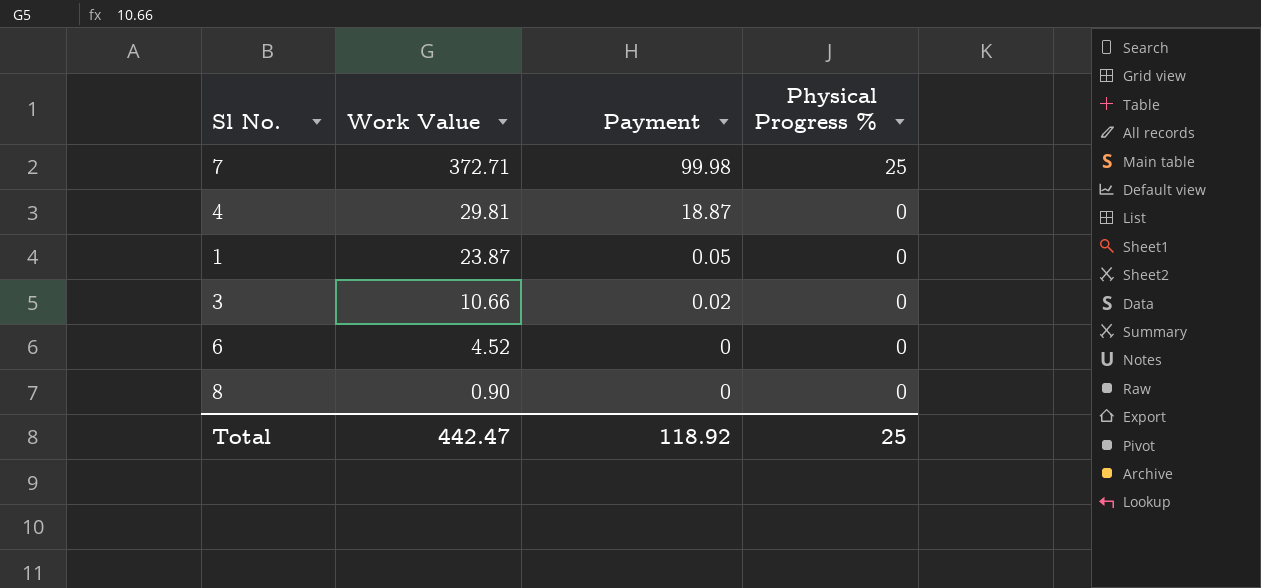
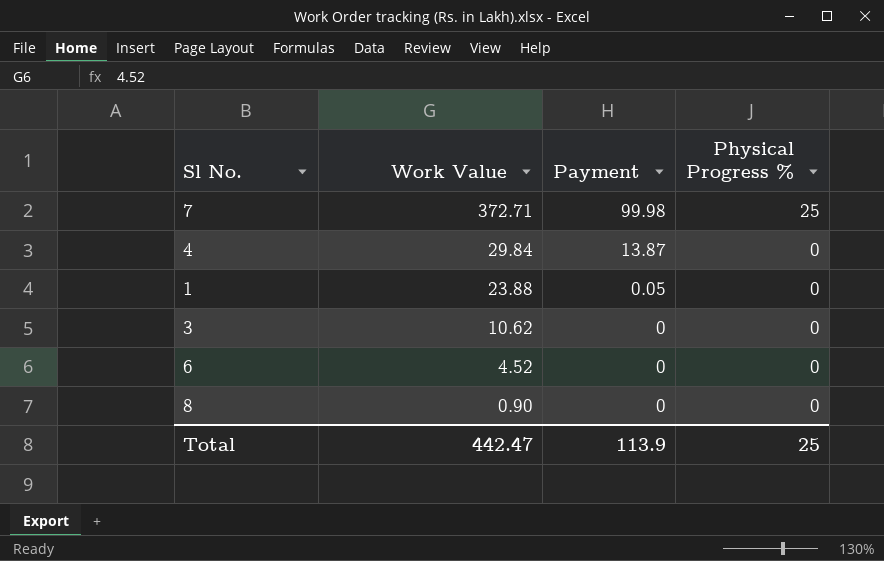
4 | Work Value: 29.81 -> 29.84
4 | Payment: 18.87 -> 13.87
1 | Work Value: 23.87 -> 23.88
3 | Work Value: 10.66 -> 10.62
3 | Payment: 0.02 -> 0
Total | Payment: 118.92 -> 113.9

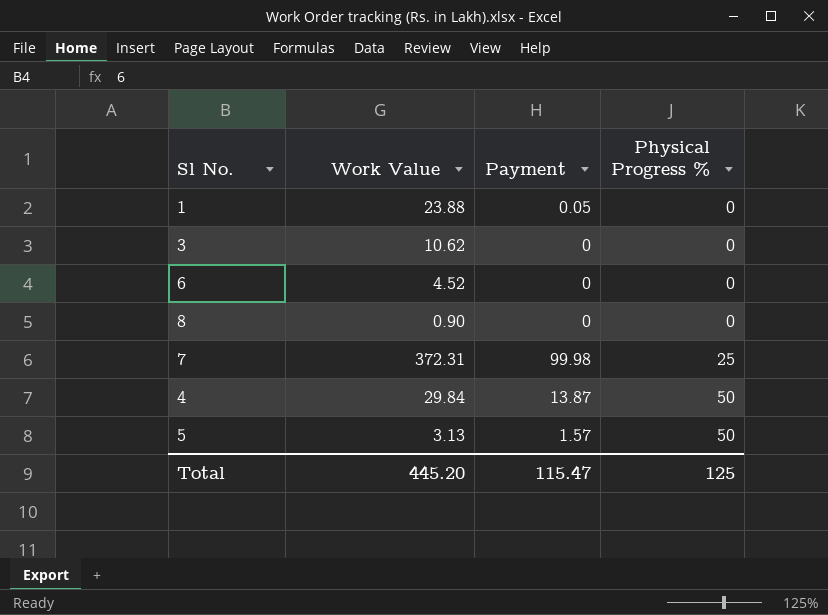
row order: Work Value descending -> Physical Progress % ascending
7 | Work Value: 372.71 -> 372.31
4 | Physical Progress %: 0 -> 50
row 5: none -> 3.13 | 1.57 | 50
Total | Work Value: 442.47 -> 445.20
Total | Payment: 113.9 -> 115.47
Total | Physical Progress %: 25 -> 125

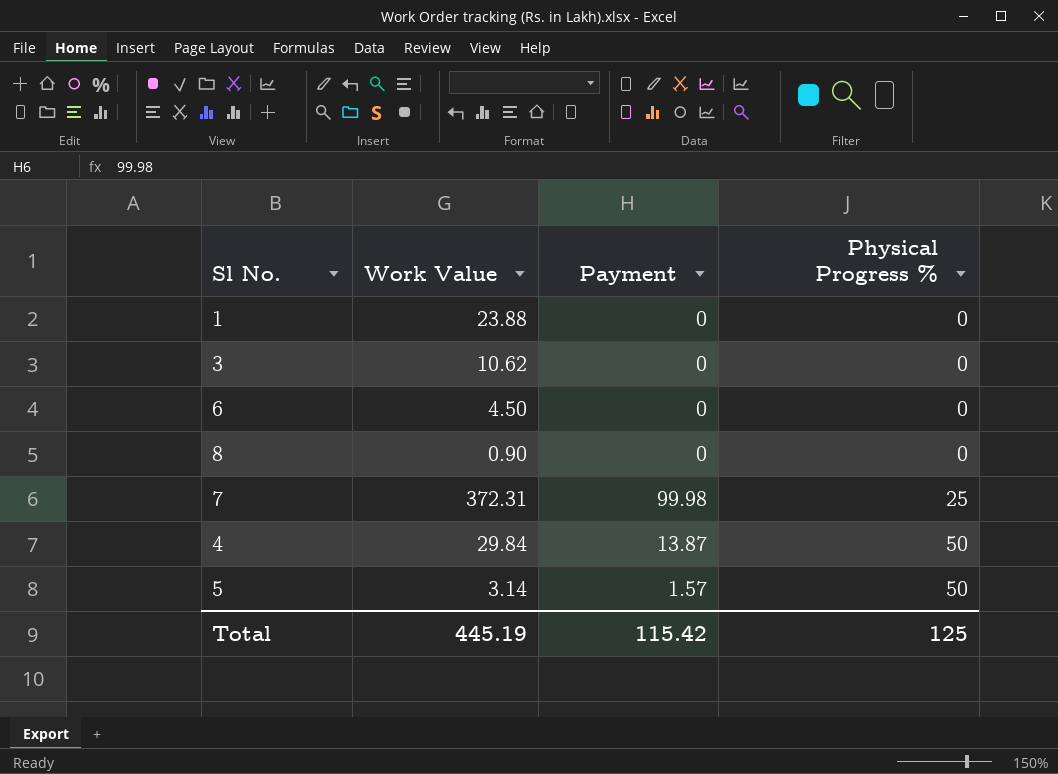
1 | Payment: 0.05 -> 0
6 | Work Value: 4.52 -> 4.50
5 | Work Value: 3.13 -> 3.14
Total | Work Value: 445.20 -> 445.19
Total | Payment: 115.47 -> 115.42

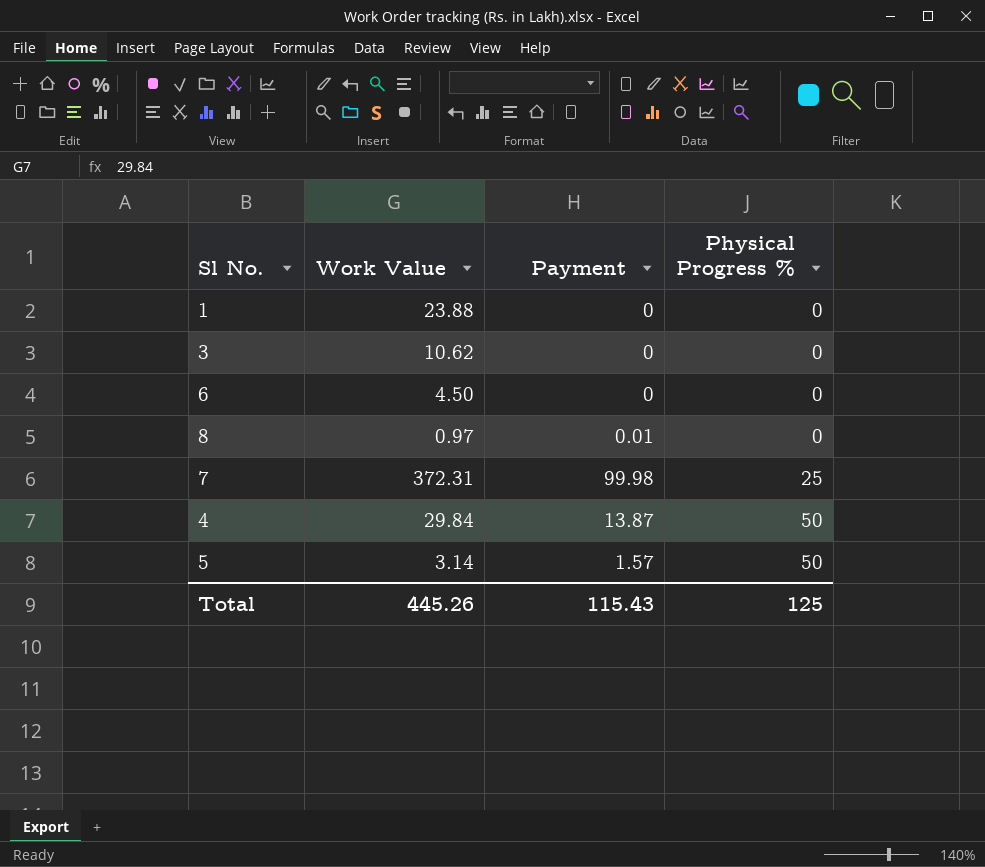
8 | Work Value: 0.90 -> 0.97
8 | Payment: 0 -> 0.01
Total | Work Value: 445.19 -> 445.26
Total | Payment: 115.42 -> 115.43

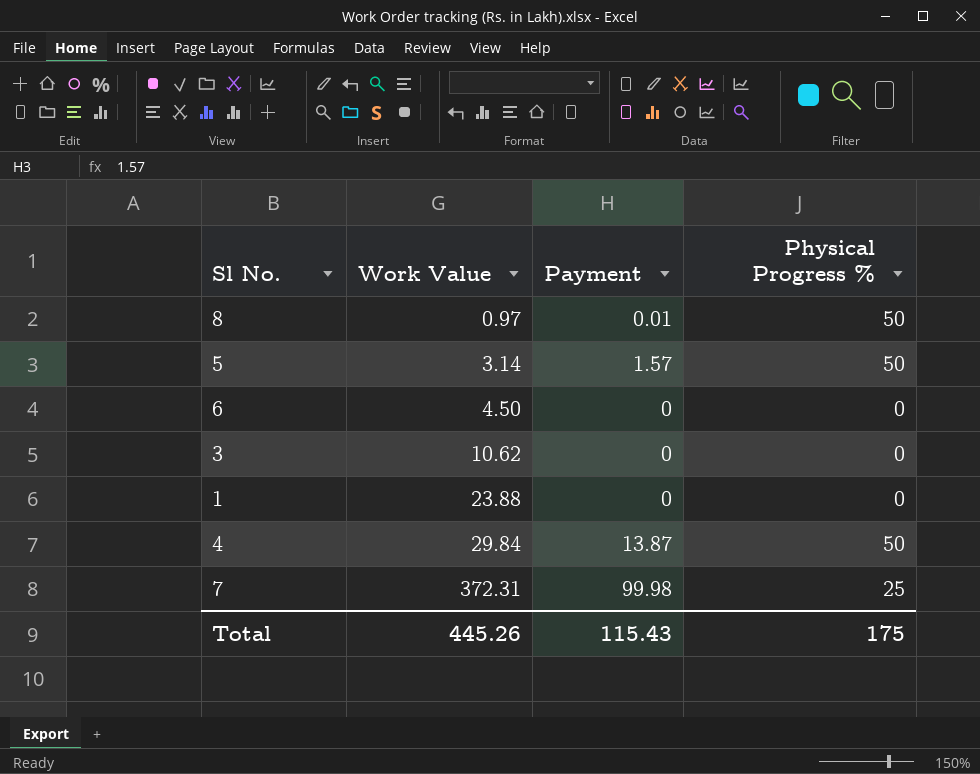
row order: Physical Progress % ascending -> Work Value ascending
8 | Physical Progress %: 0 -> 50
Total | Physical Progress %: 125 -> 175

